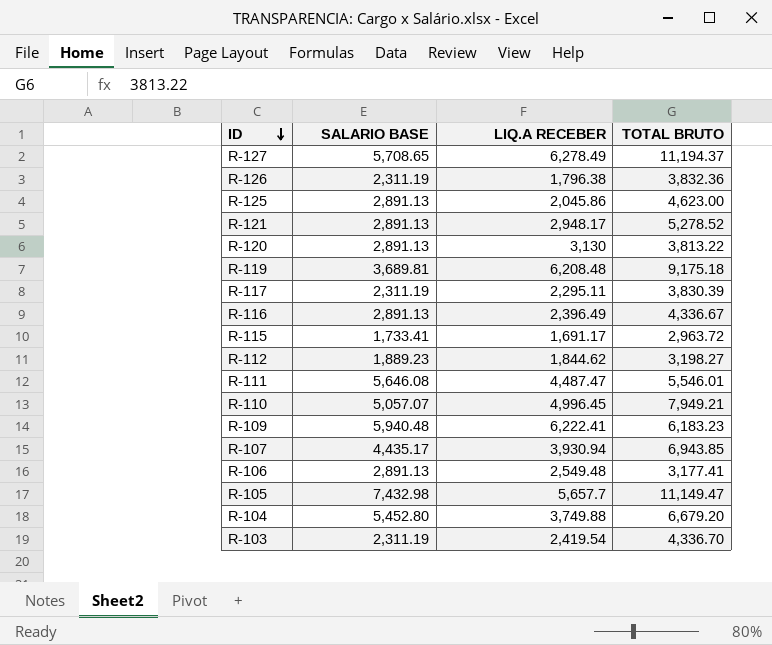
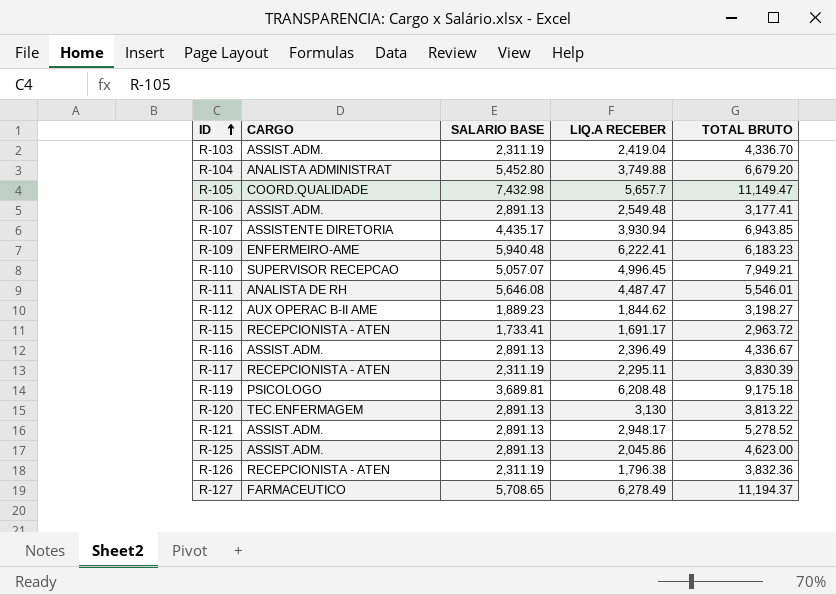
row order: ID descending -> ID ascending
column CARGO | position: none -> 2
R-103 | LIQ.A RECEBER: 2,419.54 -> 2,419.04

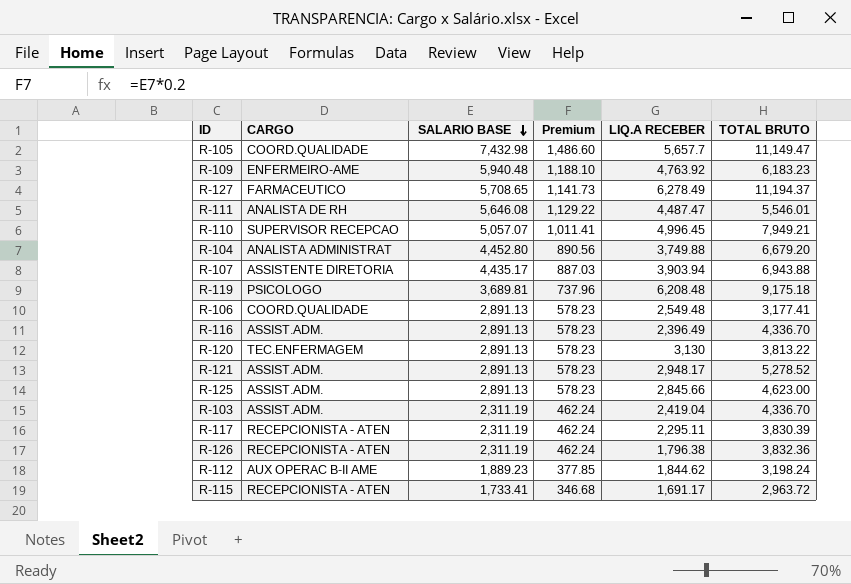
row order: ID ascending -> SALARIO BASE descending
column Premium | formula: none -> [SALARIO BASE] * 0.2
R-109 | LIQ.A RECEBER: 6,222.41 -> 4,763.92
R-104 | SALARIO BASE: 5,452.80 -> 4,452.80
R-107 | LIQ.A RECEBER: 3,930.94 -> 3,903.94
R-107 | TOTAL BRUTO: 6,943.85 -> 6,943.88
R-106 | CARGO: ASSIST.ADM. -> COORD.QUALIDADE
R-116 | TOTAL BRUTO: 4,336.67 -> 4,336.70
R-125 | LIQ.A RECEBER: 2,045.86 -> 2,845.66
R-112 | TOTAL BRUTO: 3,198.27 -> 3,198.24

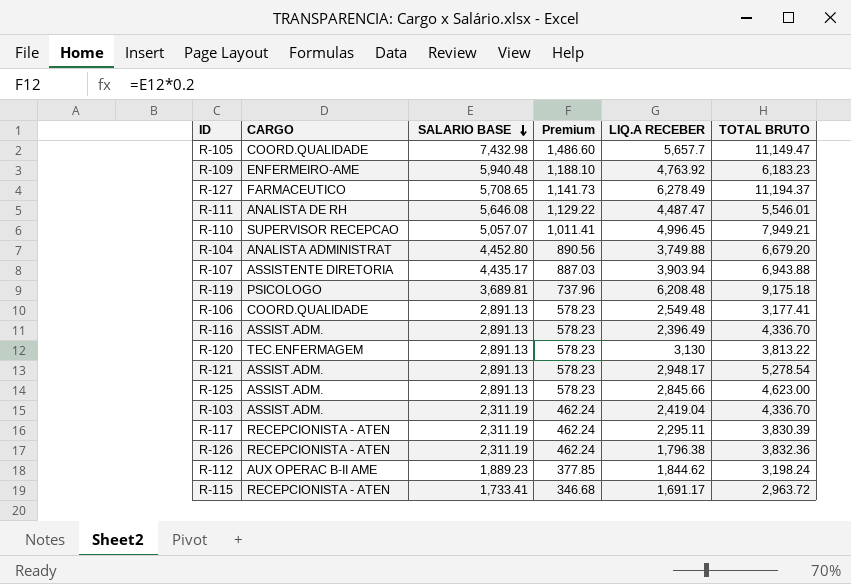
R-121 | TOTAL BRUTO: 5,278.52 -> 5,278.54

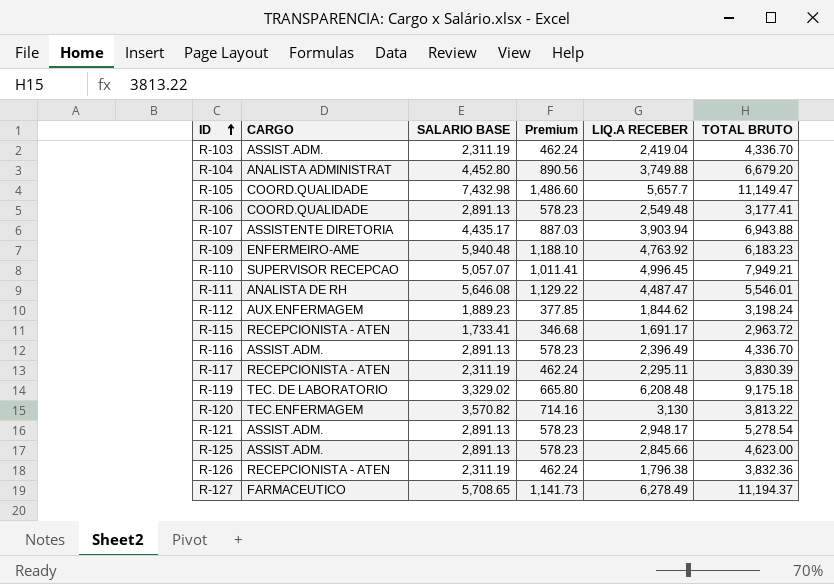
row order: SALARIO BASE descending -> ID ascending
R-112 | CARGO: AUX OPERAC B-II AME -> AUX.ENFERMAGEM
R-119 | CARGO: PSICOLOGO -> TEC. DE LABORATORIO
R-119 | SALARIO BASE: 3,689.81 -> 3,329.02
R-119 | Premium: 737.96 -> 665.80
R-120 | SALARIO BASE: 2,891.13 -> 3,570.82
R-120 | Premium: 578.23 -> 714.16

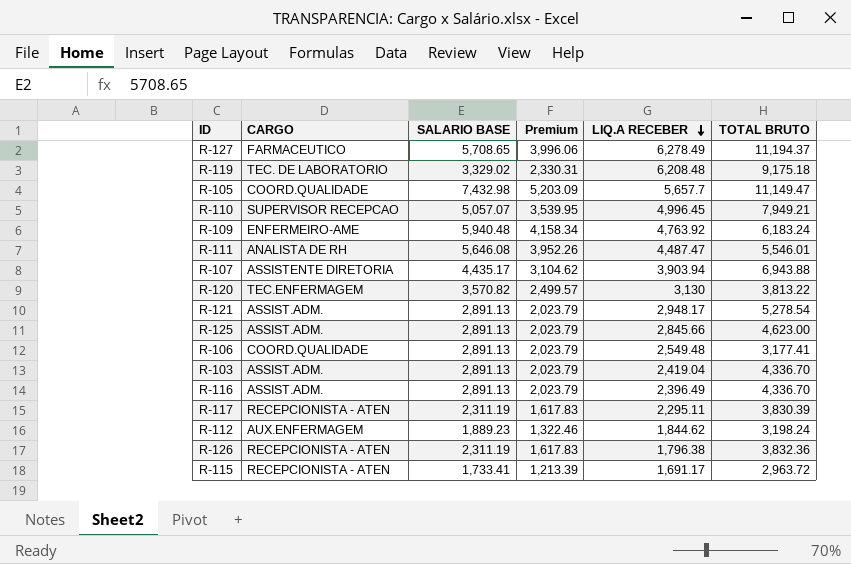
row order: ID ascending -> LIQ.A RECEBER descending
column Premium | formula: [SALARIO BASE] * 0.2 -> [SALARIO BASE] * 0.7
row R-104: ANALISTA ADMINISTRAT | 4,452.80 | 890.56 | 3,749.88 | 6,679.20 -> none
R-109 | TOTAL BRUTO: 6,183.23 -> 6,183.24
R-103 | SALARIO BASE: 2,311.19 -> 2,891.13

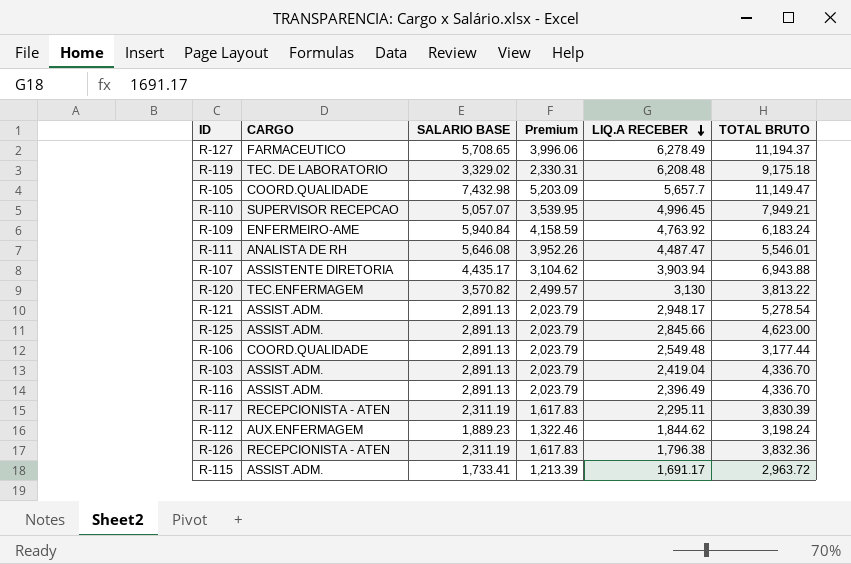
R-109 | SALARIO BASE: 5,940.48 -> 5,940.84
R-109 | Premium: 4,158.34 -> 4,158.59
R-106 | TOTAL BRUTO: 3,177.41 -> 3,177.44
R-115 | CARGO: RECEPCIONISTA - ATEN -> ASSIST.ADM.

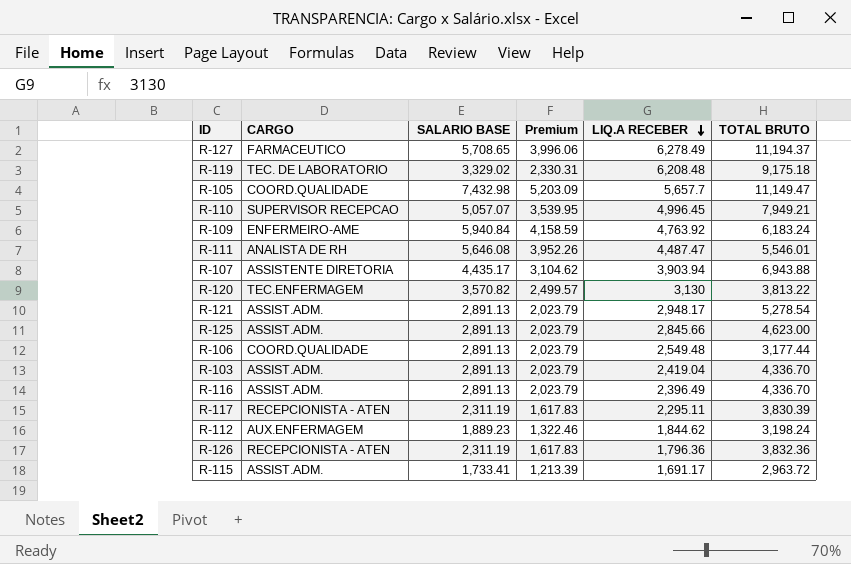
R-126 | LIQ.A RECEBER: 1,796.38 -> 1,796.36

